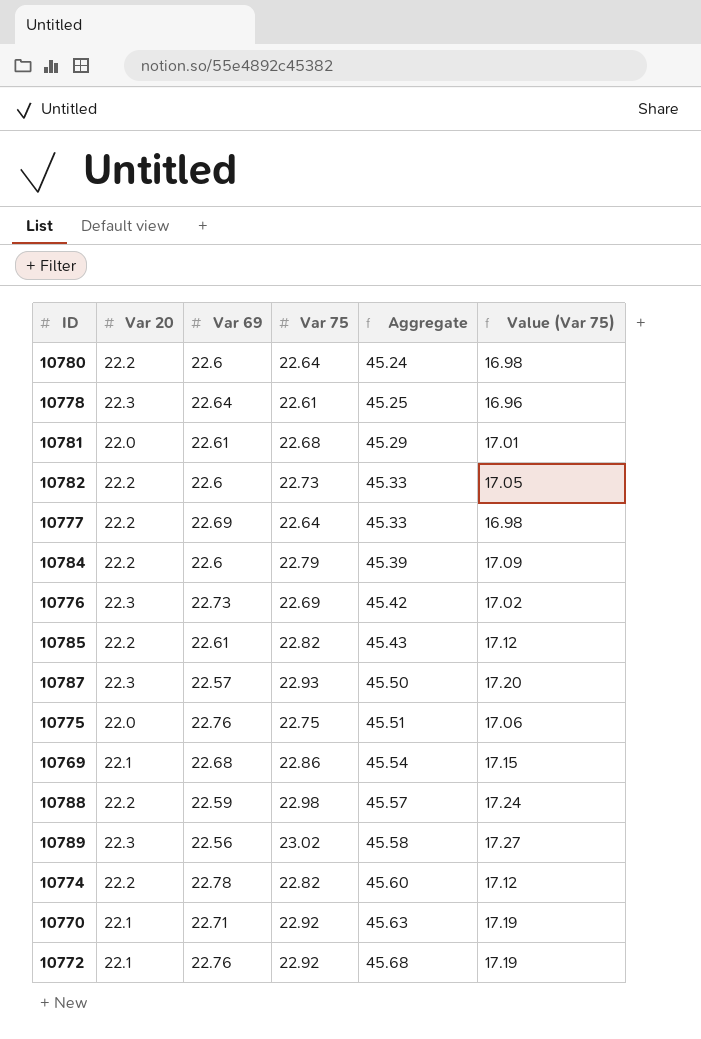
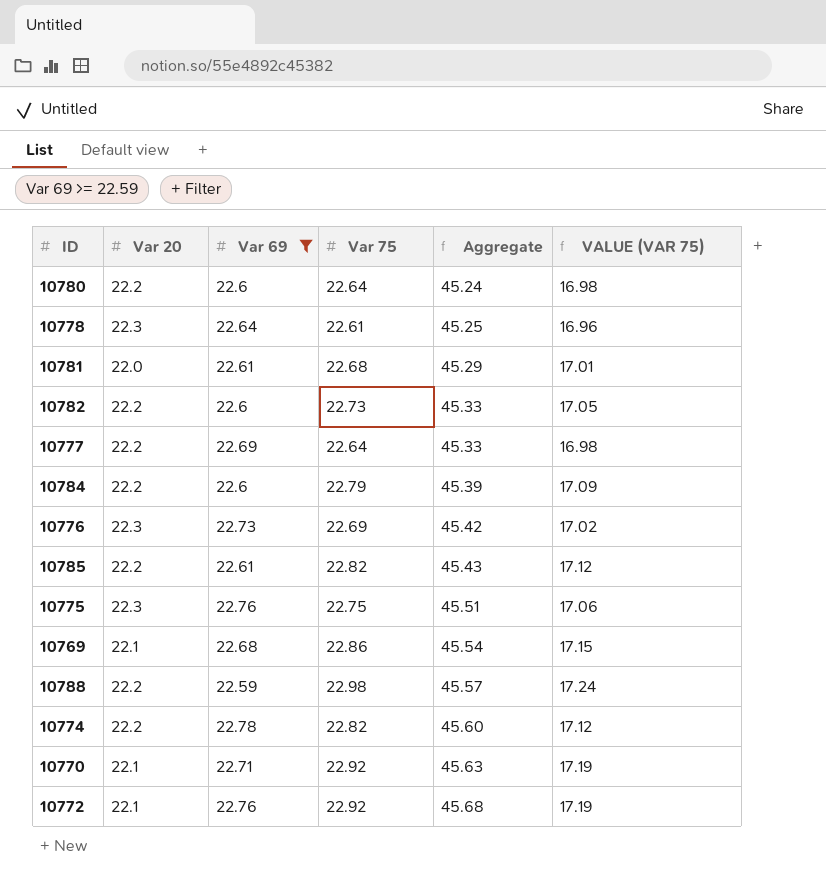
filter: none -> Var 69 >= 22.59
column name: Value (Var 75) -> VALUE (VAR 75)
10775 | Var 20: 22.0 -> 22.3

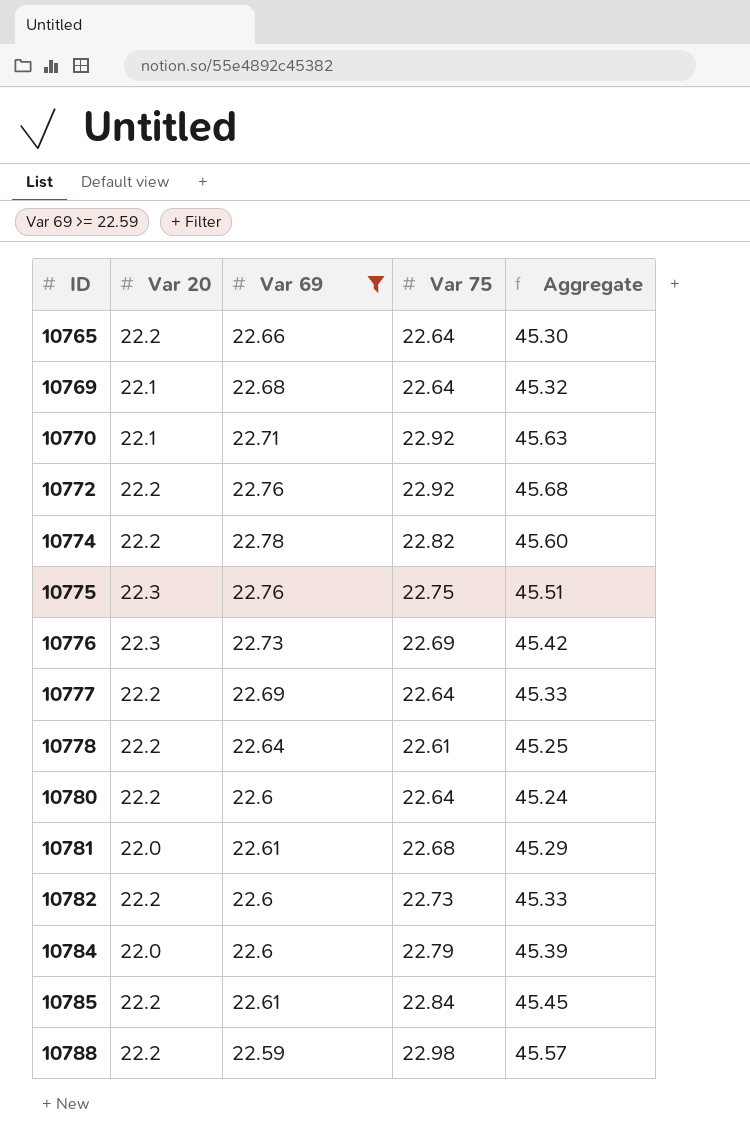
row order: Aggregate ascending -> ID ascending
column VALUE (VAR 75) | formula: [Var 75] * 0.75 -> none
row 10765: none -> 22.2 | 22.66 | 22.64 | 45.30
10769 | Var 75: 22.86 -> 22.64
10769 | Aggregate: 45.54 -> 45.32
10772 | Var 20: 22.1 -> 22.2
10778 | Var 20: 22.3 -> 22.2
10784 | Var 20: 22.2 -> 22.0
10785 | Var 75: 22.82 -> 22.84
10785 | Aggregate: 45.43 -> 45.45

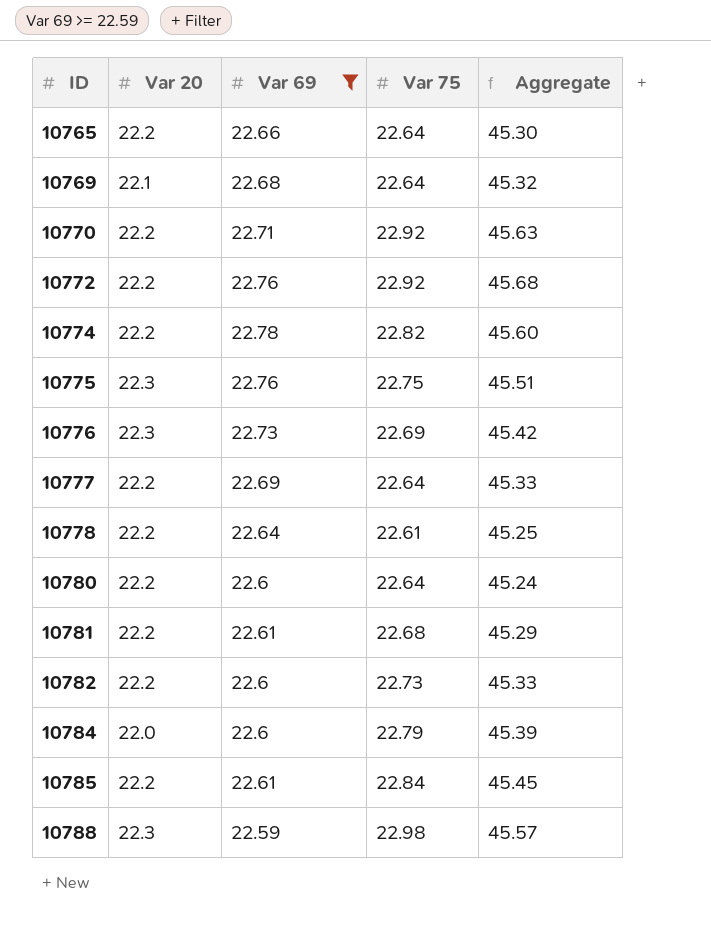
10770 | Var 20: 22.1 -> 22.2
10781 | Var 20: 22.0 -> 22.2
10788 | Var 20: 22.2 -> 22.3

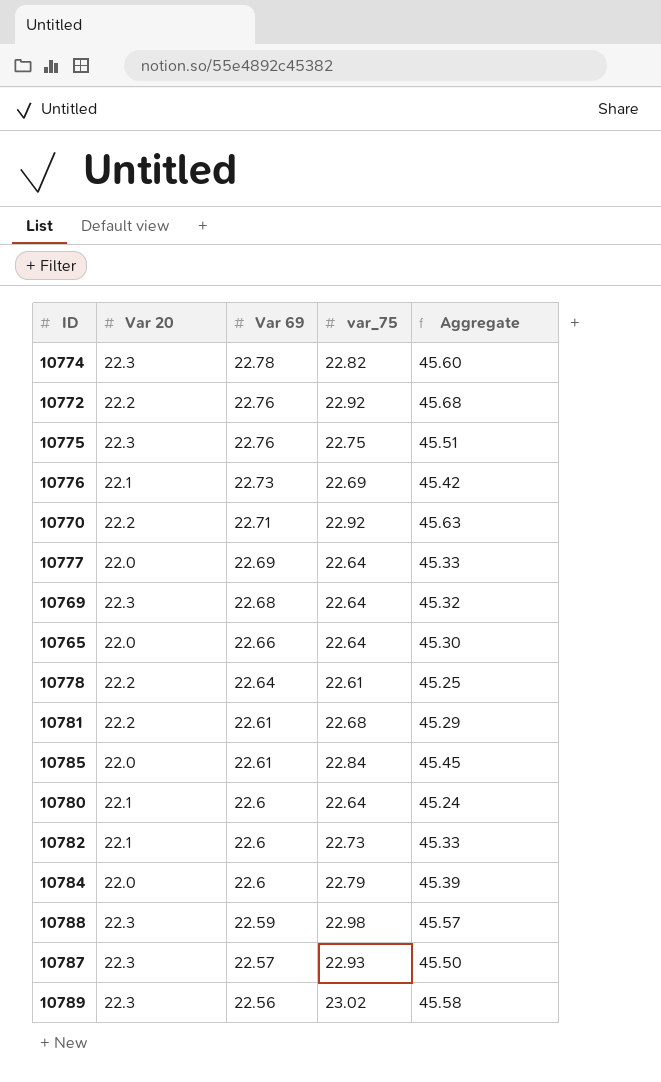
filter: Var 69 >= 22.59 -> none
row order: ID ascending -> Var 69 descending
column name: Var 75 -> var_75
10774 | Var 20: 22.2 -> 22.3
10776 | Var 20: 22.3 -> 22.1
10777 | Var 20: 22.2 -> 22.0
10769 | Var 20: 22.1 -> 22.3
10765 | Var 20: 22.2 -> 22.0
10785 | Var 20: 22.2 -> 22.0
10780 | Var 20: 22.2 -> 22.1
10782 | Var 20: 22.2 -> 22.1

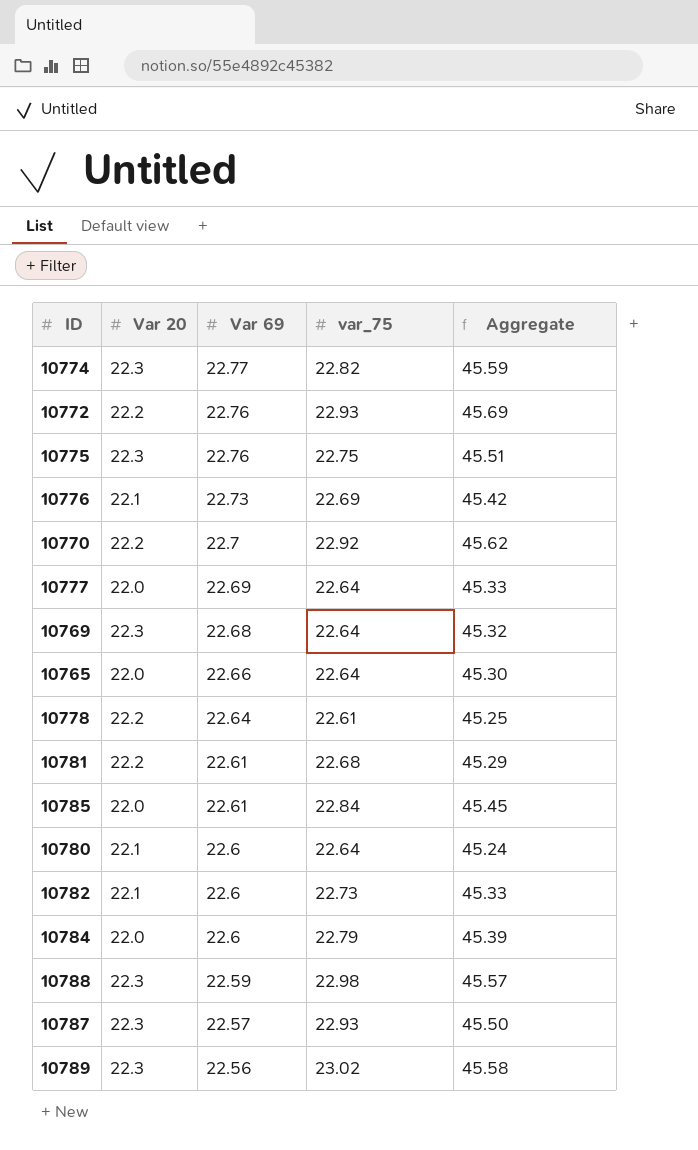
10774 | Var 69: 22.78 -> 22.77
10774 | Aggregate: 45.60 -> 45.59
10772 | var_75: 22.92 -> 22.93
10772 | Aggregate: 45.68 -> 45.69
10770 | Var 69: 22.71 -> 22.7
10770 | Aggregate: 45.63 -> 45.62

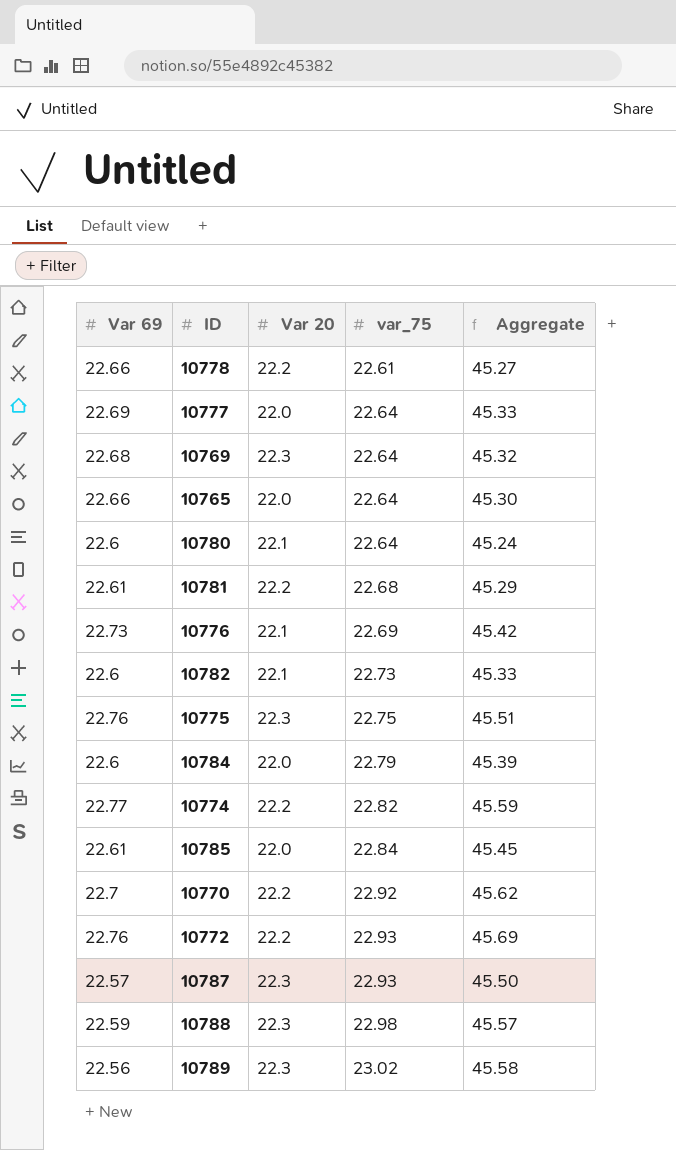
row order: Var 69 descending -> var_75 ascending
column Var 69 | position: 3 -> 1
10778 | Var 69: 22.64 -> 22.66
10778 | Aggregate: 45.25 -> 45.27
10774 | Var 20: 22.3 -> 22.2

